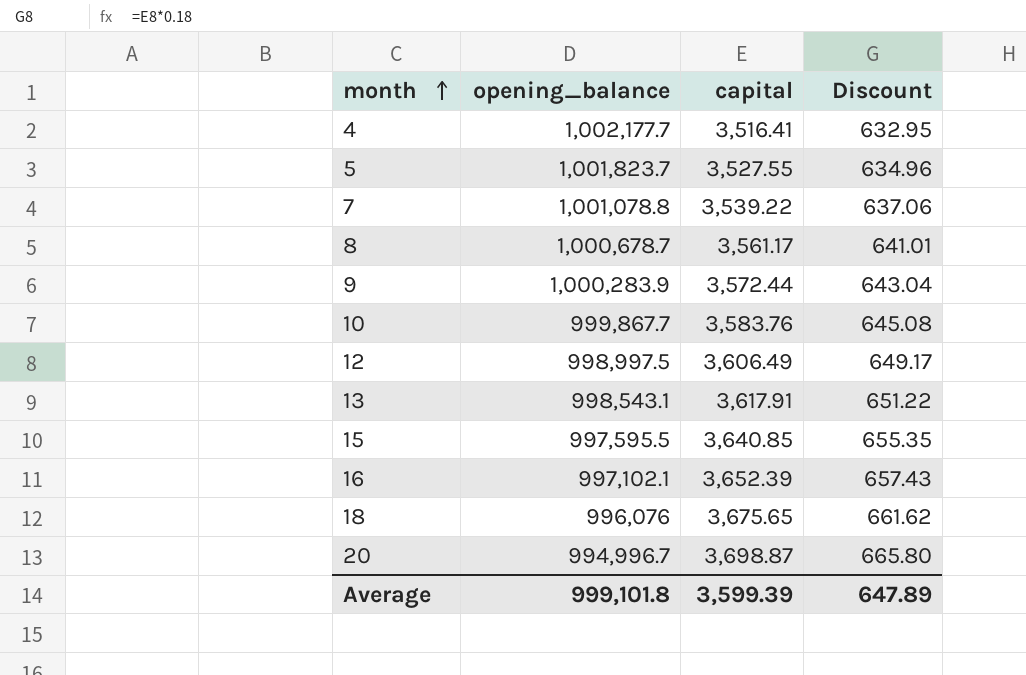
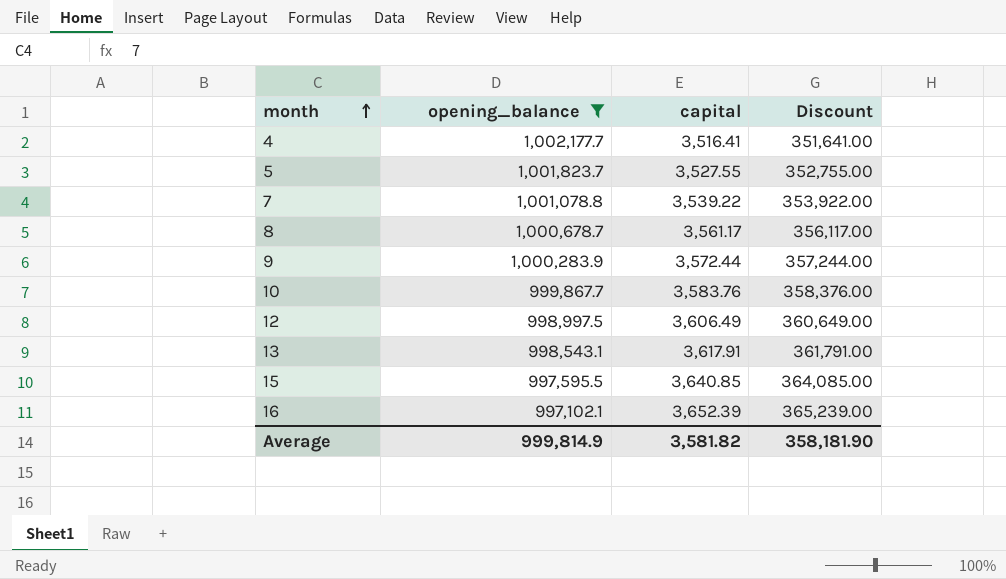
filter: none -> opening_balance >= 997,102.1
column Discount | formula: [capital] * 0.18 -> [capital] * 100
Average | opening_balance: 999,101.8 -> 999,814.9
Average | capital: 3,599.39 -> 3,581.82
Average | Discount: 647.89 -> 358,181.90

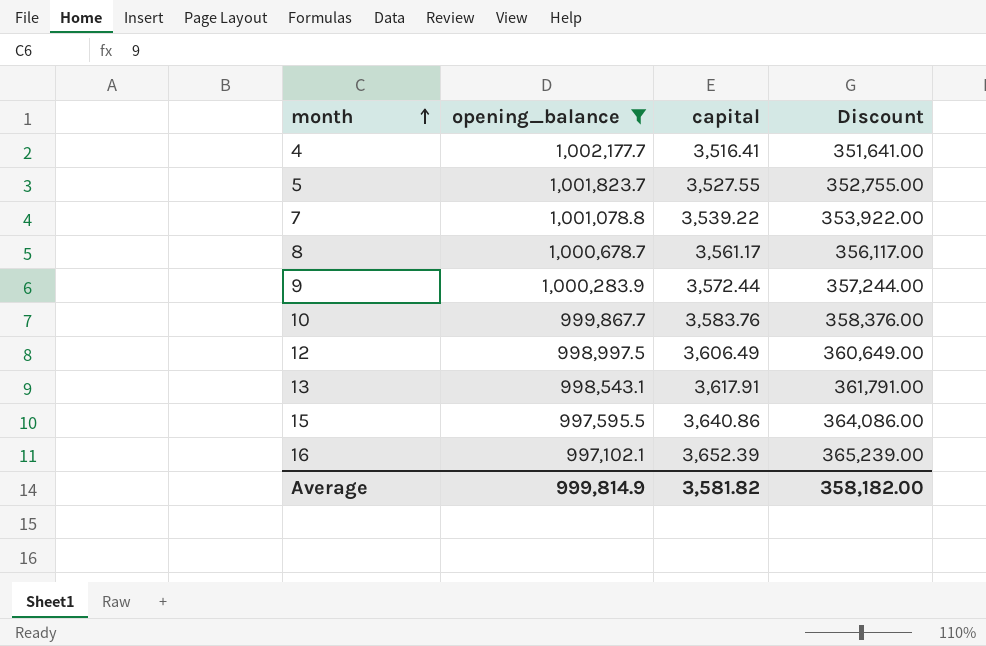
15 | capital: 3,640.85 -> 3,640.86
15 | Discount: 364,085.00 -> 364,086.00
Average | Discount: 358,181.90 -> 358,182.00

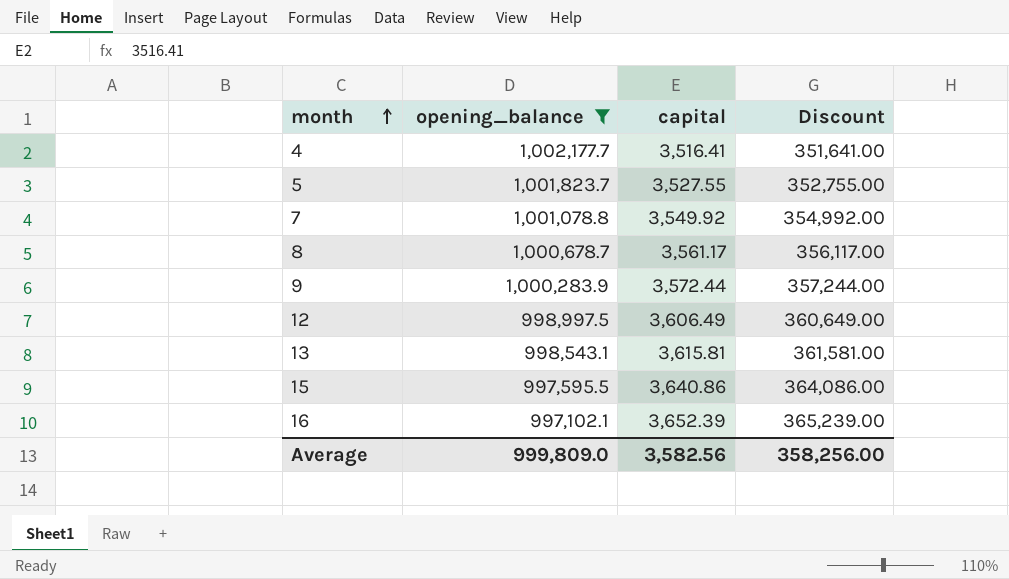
row 10: 999,867.7 | 3,583.76 | 358,376.00 -> none
7 | capital: 3,539.22 -> 3,549.92
7 | Discount: 353,922.00 -> 354,992.00
13 | capital: 3,617.91 -> 3,615.81
13 | Discount: 361,791.00 -> 361,581.00
Average | opening_balance: 999,814.9 -> 999,809.0
Average | capital: 3,581.82 -> 3,582.56
Average | Discount: 358,182.00 -> 358,256.00

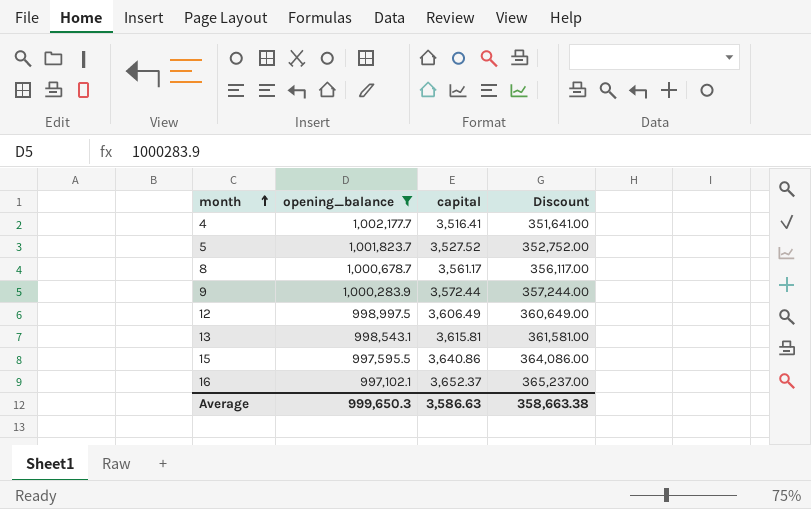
row 7: 1,001,078.8 | 3,549.92 | 354,992.00 -> none
5 | capital: 3,527.55 -> 3,527.52
5 | Discount: 352,755.00 -> 352,752.00
16 | capital: 3,652.39 -> 3,652.37
16 | Discount: 365,239.00 -> 365,237.00
Average | opening_balance: 999,809.0 -> 999,650.3
Average | capital: 3,582.56 -> 3,586.63
Average | Discount: 358,256.00 -> 358,663.38

